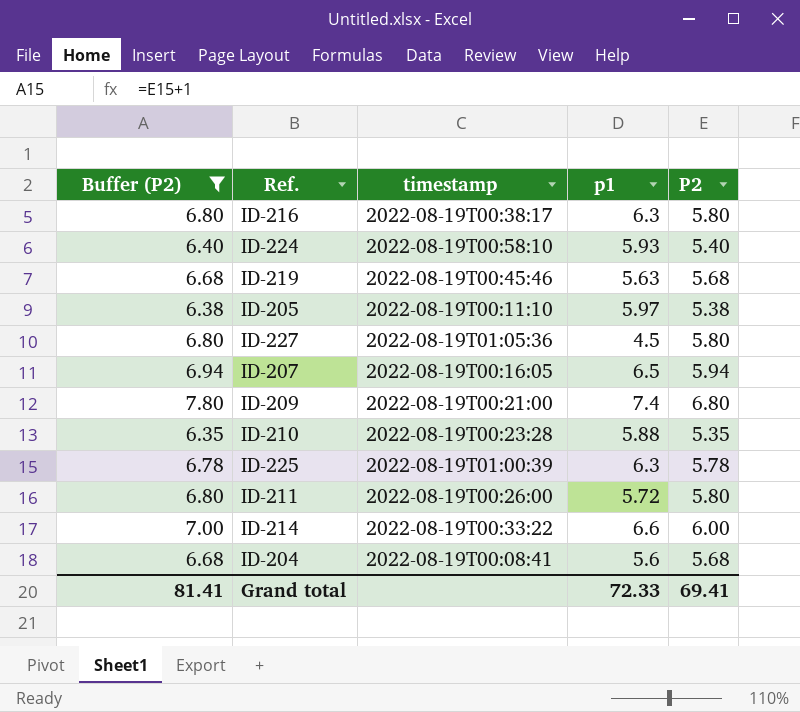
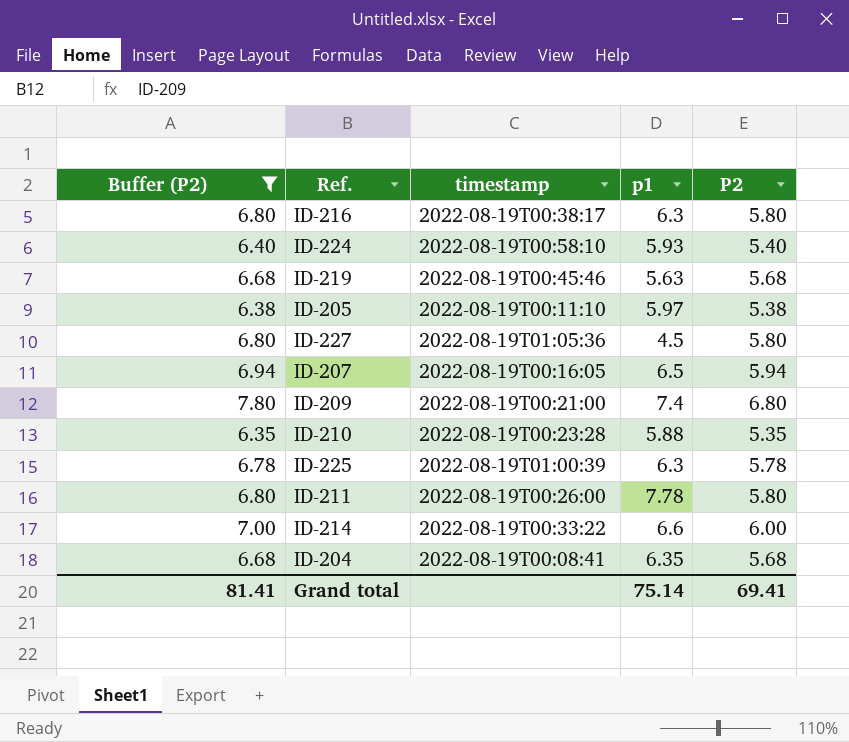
ID-211 | p1: 5.72 -> 7.78
ID-204 | p1: 5.6 -> 6.35
Grand total | p1: 72.33 -> 75.14

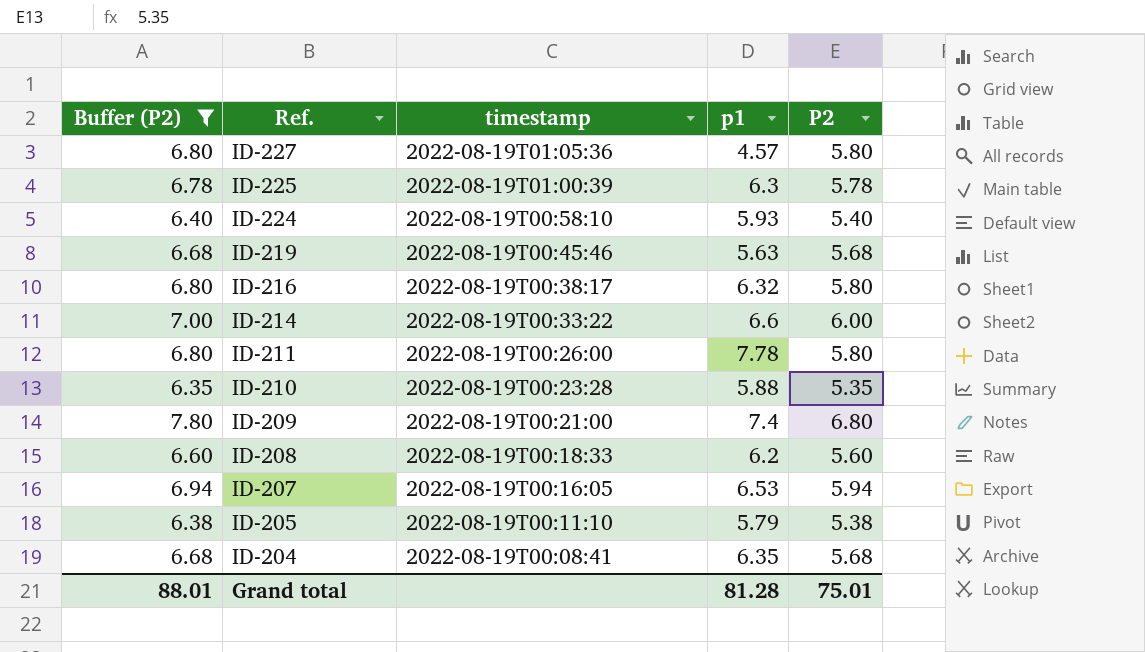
row order: none -> Ref. descending
ID-227 | p1: 4.5 -> 4.57
ID-216 | p1: 6.3 -> 6.32
row ID-208: none -> 6.60 | 2022-08-19T00:18:33 | 6.2 | 5.60
ID-207 | p1: 6.5 -> 6.53
ID-205 | p1: 5.97 -> 5.79
Grand total | Buffer (P2): 81.41 -> 88.01
Grand total | p1: 75.14 -> 81.28
Grand total | P2: 69.41 -> 75.01

